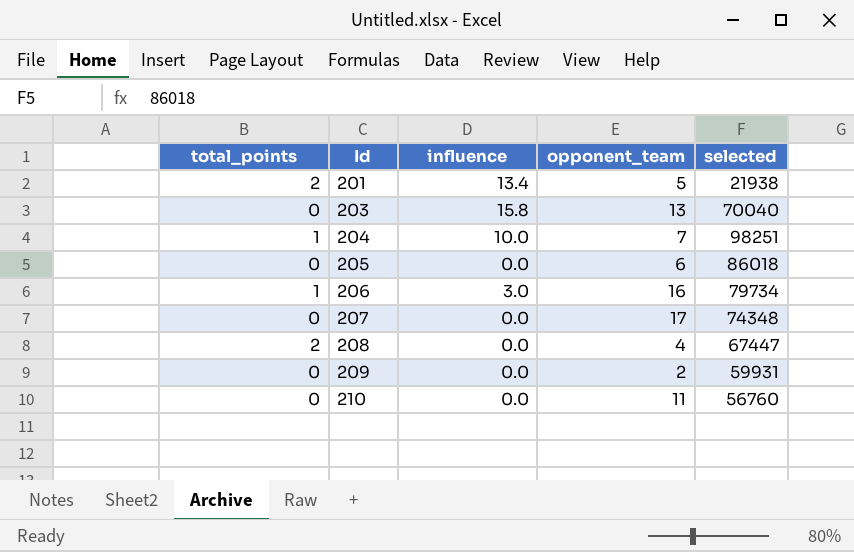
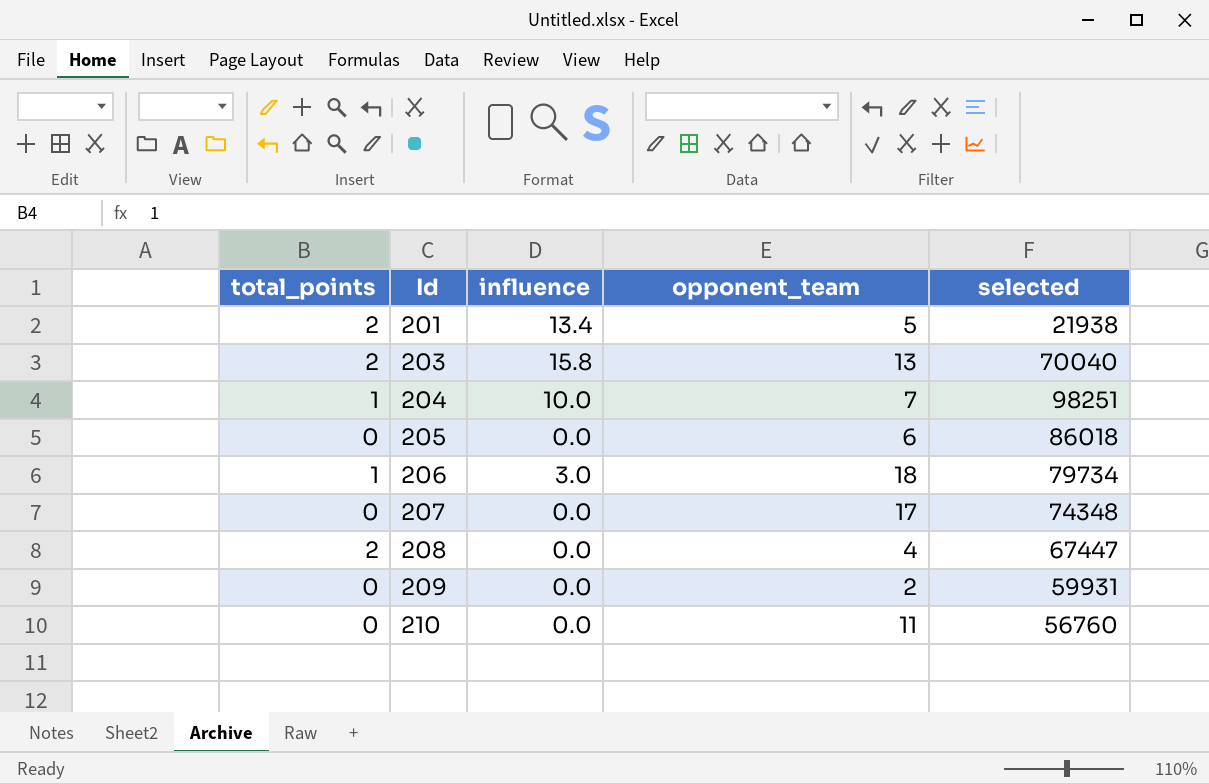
203 | total_points: 0 -> 2
206 | opponent_team: 16 -> 18

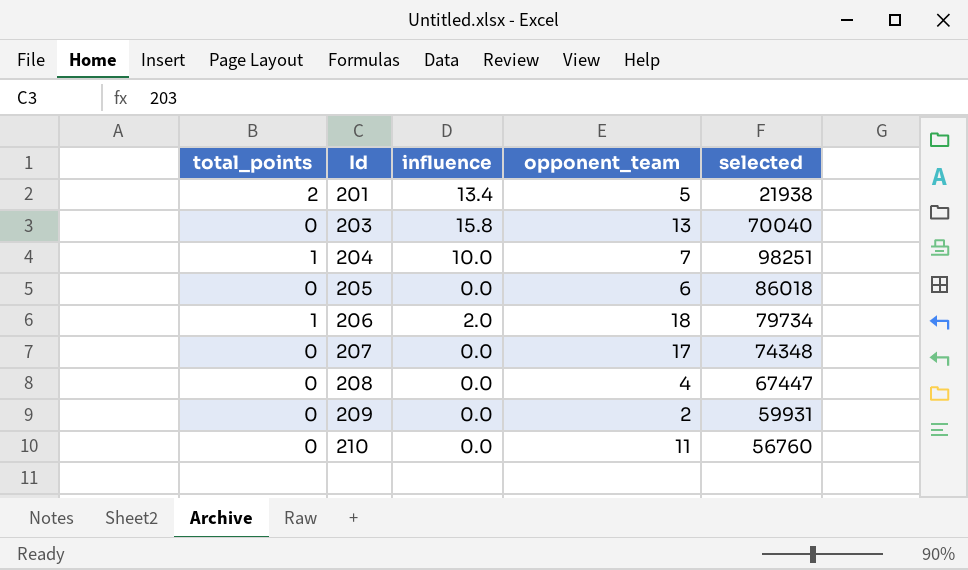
203 | total_points: 2 -> 0
206 | influence: 3.0 -> 2.0
208 | total_points: 2 -> 0

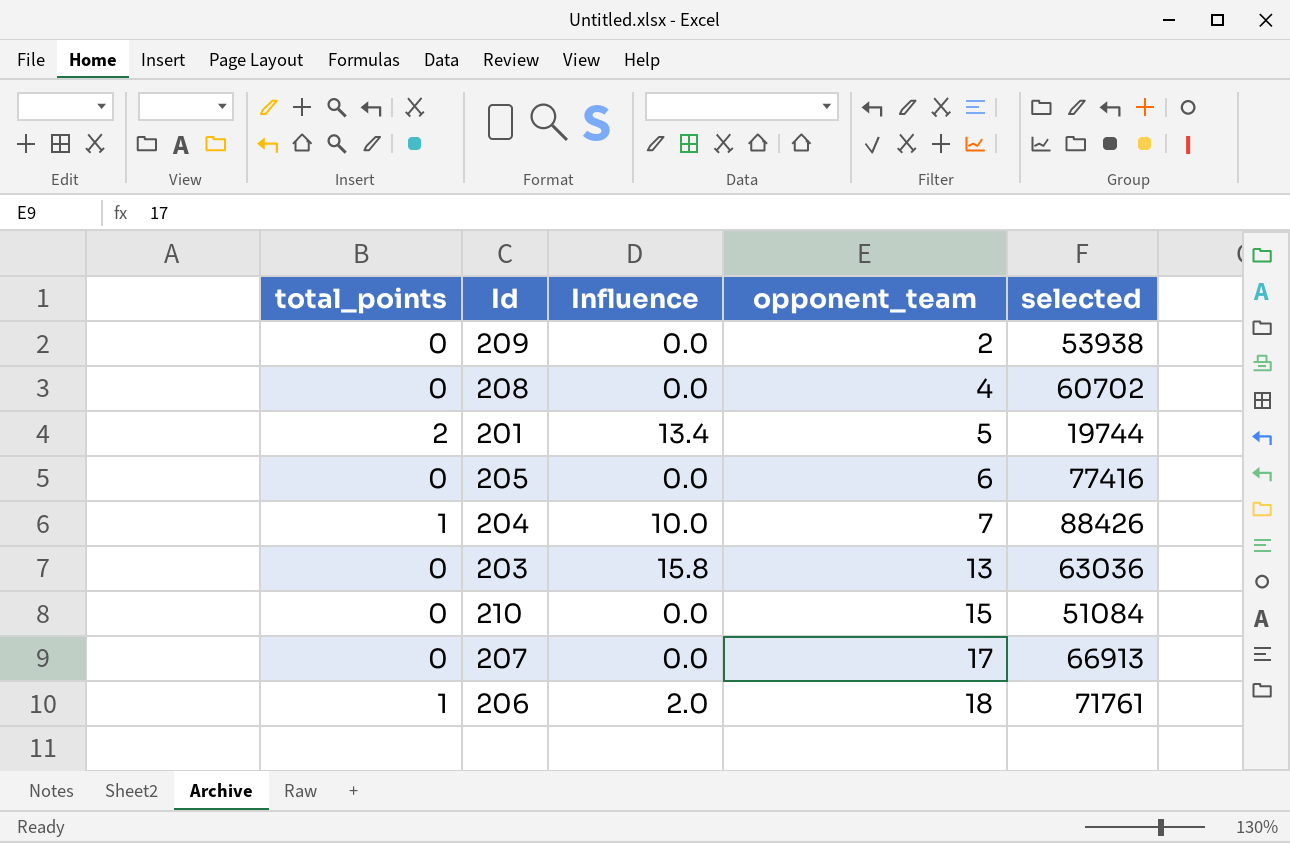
row order: Id ascending -> opponent_team ascending
column name: influence -> Influence
209 | selected: 59931 -> 53938
208 | selected: 67447 -> 60702
201 | selected: 21938 -> 19744
205 | selected: 86018 -> 77416
204 | selected: 98251 -> 88426
203 | selected: 70040 -> 63036
210 | opponent_team: 11 -> 15
210 | selected: 56760 -> 51084
207 | selected: 74348 -> 66913
206 | selected: 79734 -> 71761

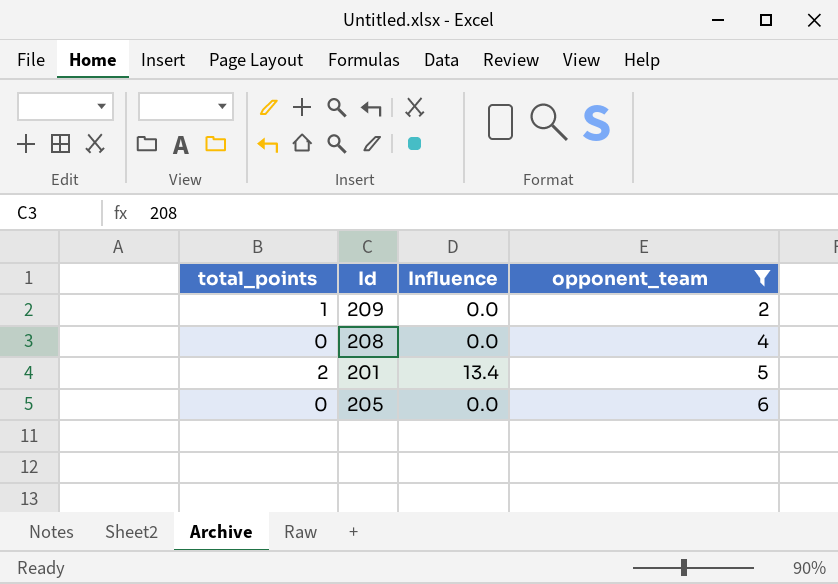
filter: none -> opponent_team <= 6
column selected | position: 5 -> none
209 | total_points: 0 -> 1

